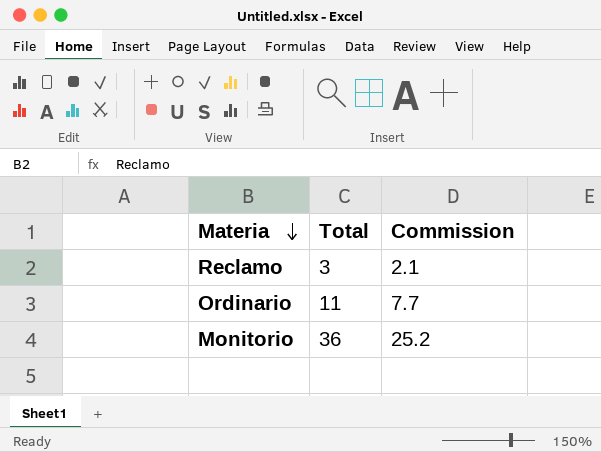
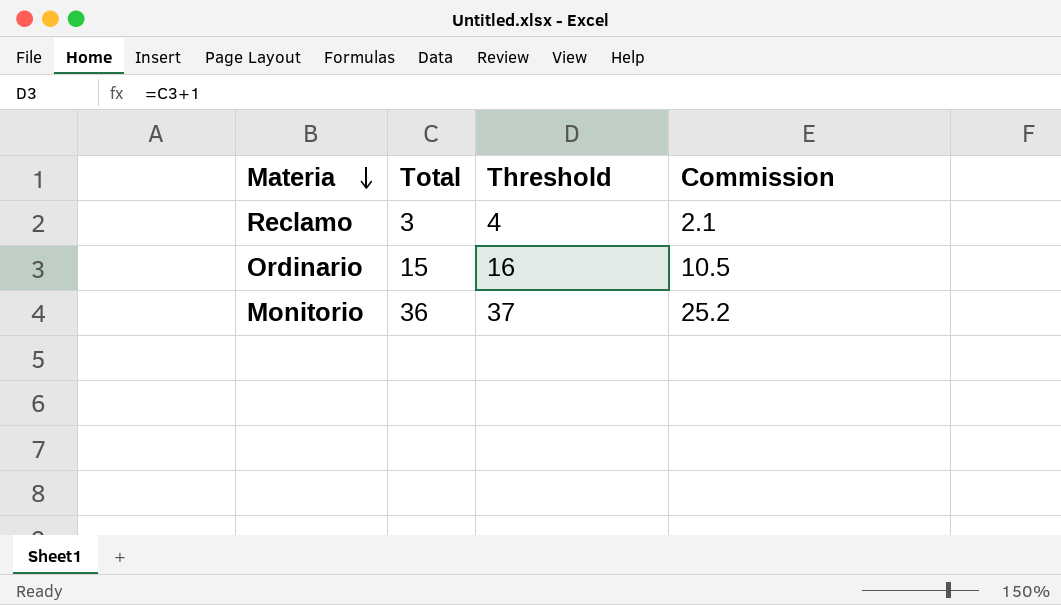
column Threshold | formula: none -> [Total] + 1
Ordinario | Total: 11 -> 15
Ordinario | Commission: 7.7 -> 10.5

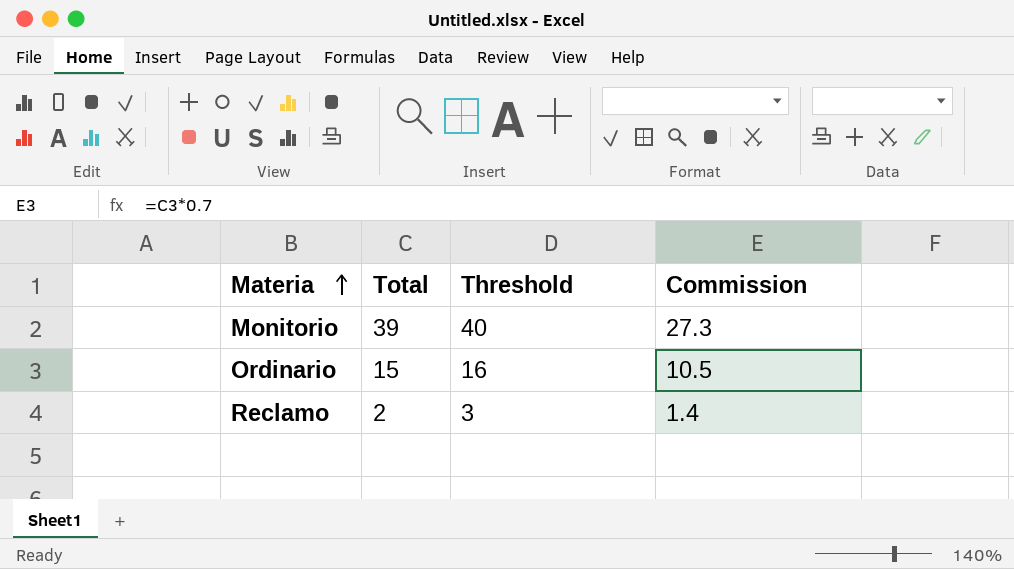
row order: Materia descending -> Materia ascending
Monitorio | Total: 36 -> 39
Monitorio | Threshold: 37 -> 40
Monitorio | Commission: 25.2 -> 27.3
Reclamo | Total: 3 -> 2
Reclamo | Threshold: 4 -> 3
Reclamo | Commission: 2.1 -> 1.4

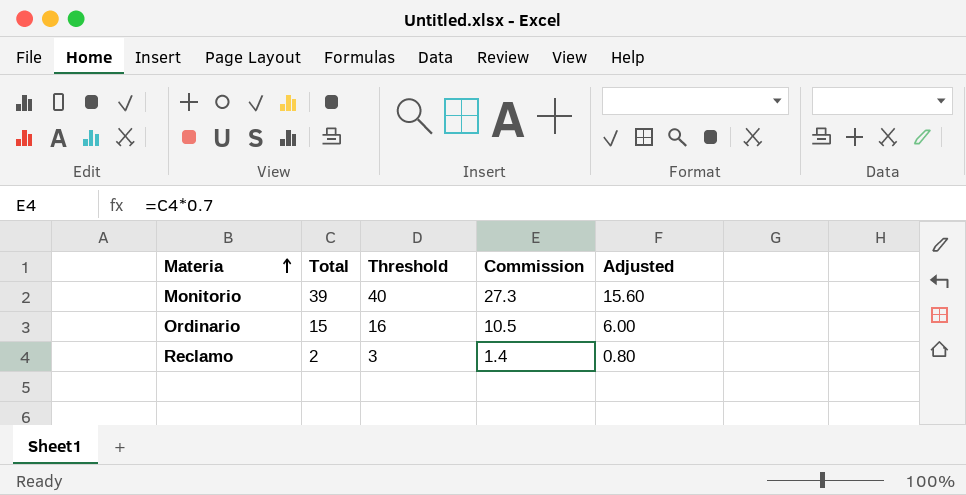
column Adjusted | formula: none -> [Total] * 0.4

